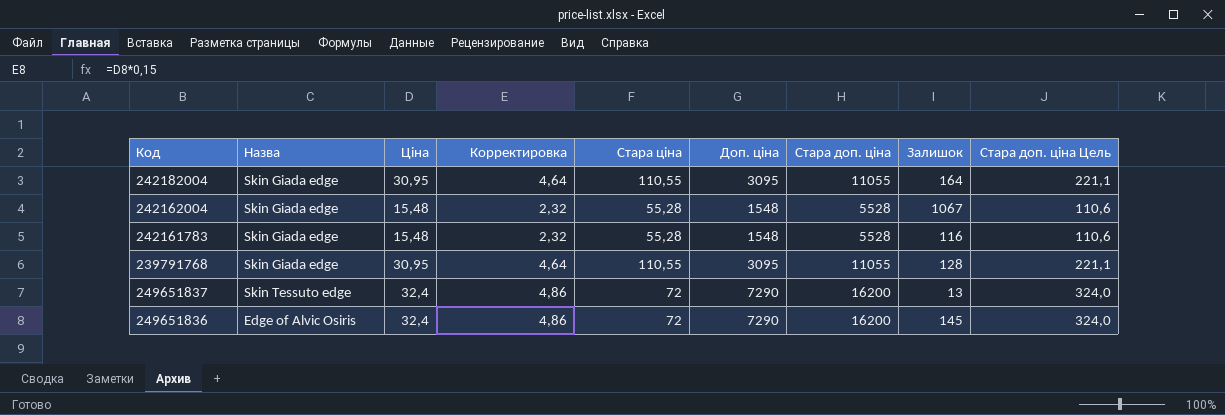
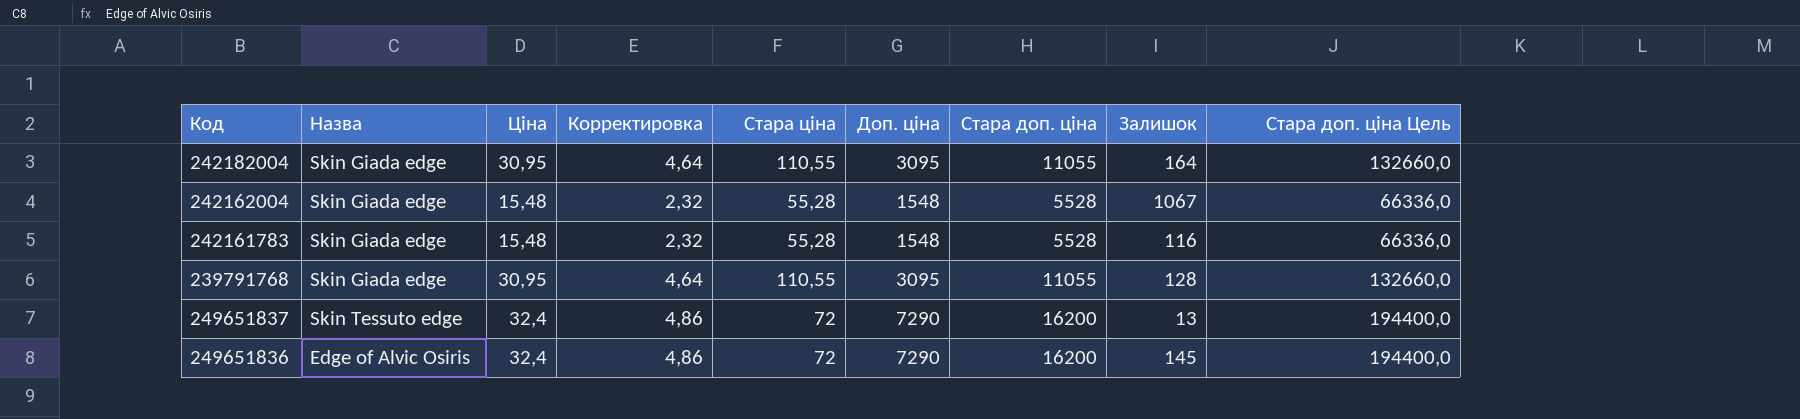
column Стара доп. ціна Цель | formula: [Стара доп. ціна] * 0,02 -> [Стара доп. ціна] * 12

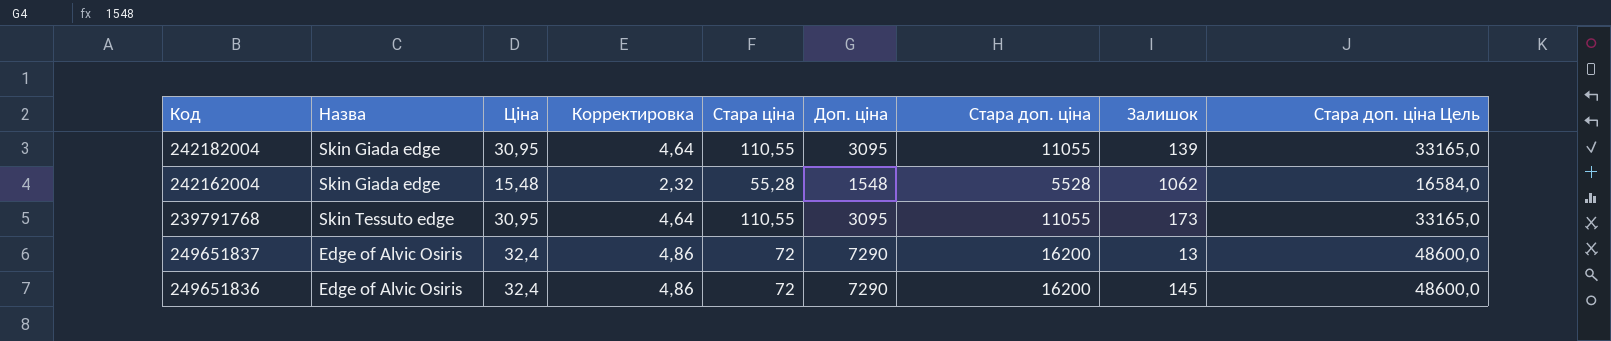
column Стара доп. ціна Цель | formula: [Стара доп. ціна] * 12 -> [Стара доп. ціна] * 3
row 242161783: Skin Giada edge | 15,48 | 2,32 | 55,28 | 1548 | 5528 | 116 | 66336,0 -> none
242182004 | Залишок: 164 -> 139
242162004 | Залишок: 1067 -> 1062
239791768 | Назва: Skin Giada edge -> Skin Tessuto edge
239791768 | Залишок: 128 -> 173
249651837 | Назва: Skin Tessuto edge -> Edge of Alvic Osiris

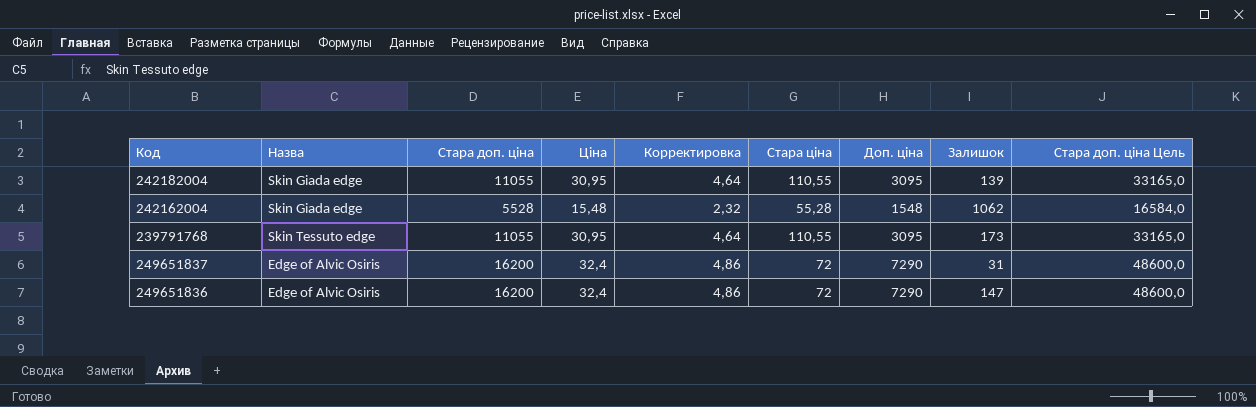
column Стара доп. ціна | position: 7 -> 3
249651837 | Залишок: 13 -> 31
249651836 | Залишок: 145 -> 147

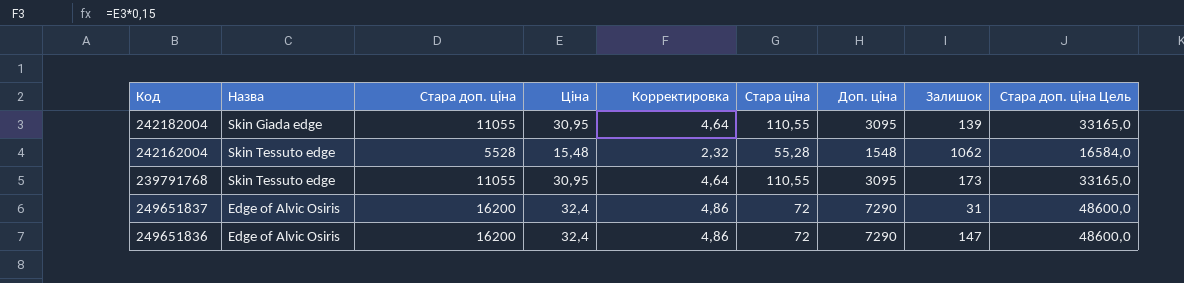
242162004 | Назва: Skin Giada edge -> Skin Tessuto edge

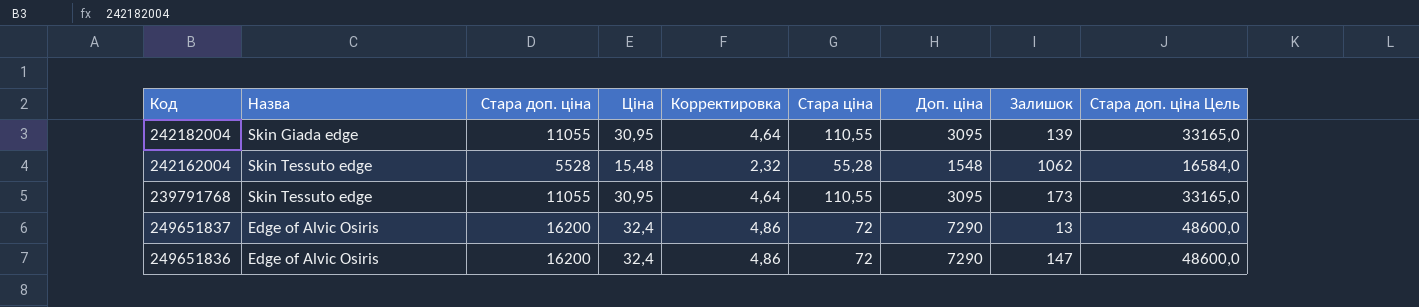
249651837 | Залишок: 31 -> 13

